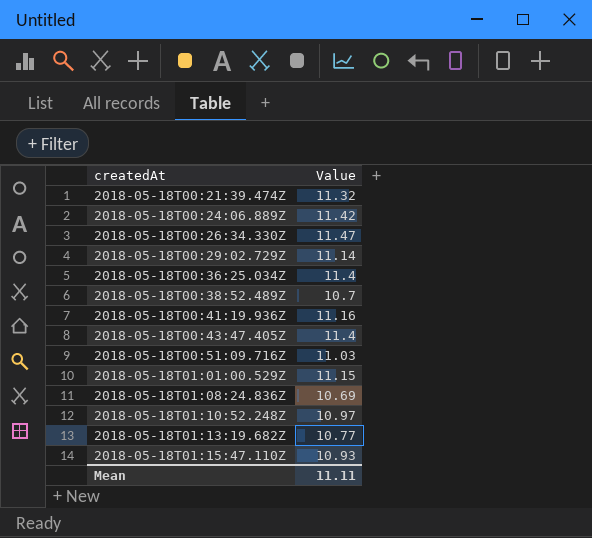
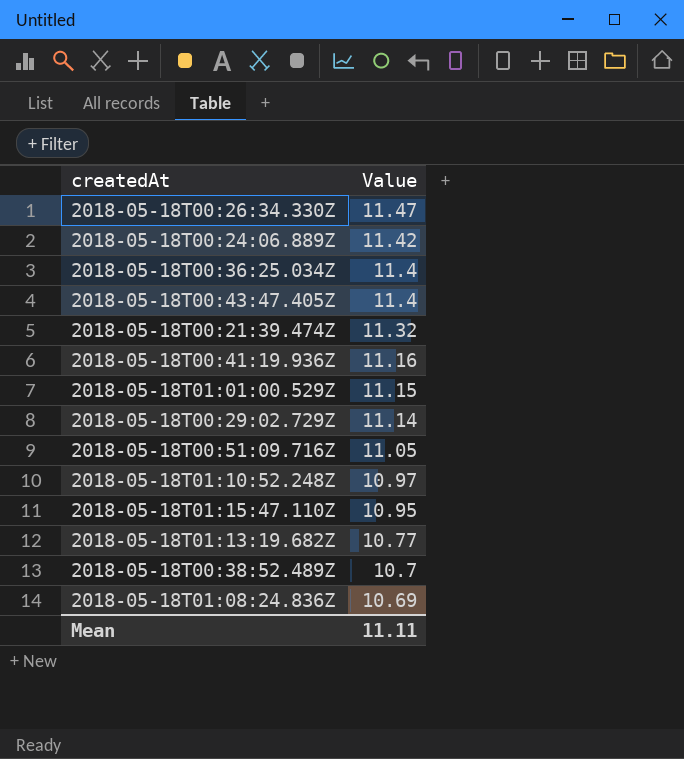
row order: createdAt ascending -> Value descending
2018-05-18T00:51:09.716Z | Value: 11.03 -> 11.05
2018-05-18T01:15:47.110Z | Value: 10.93 -> 10.95

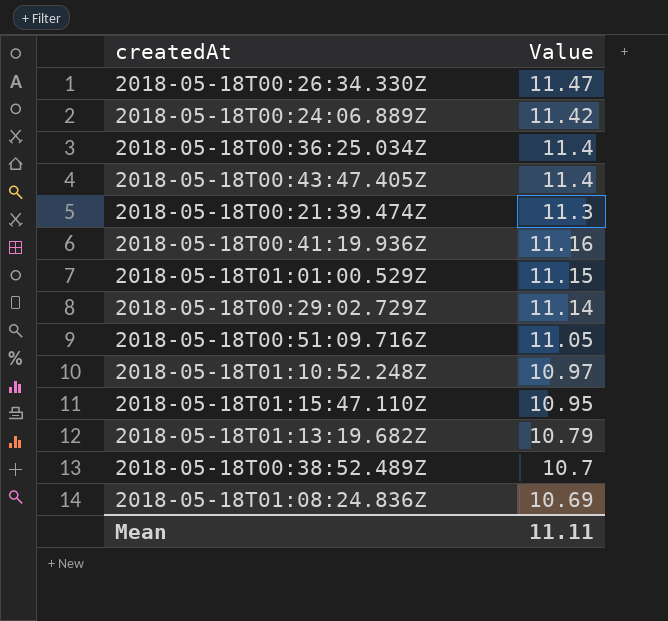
2018-05-18T00:21:39.474Z | Value: 11.32 -> 11.3
2018-05-18T01:13:19.682Z | Value: 10.77 -> 10.79

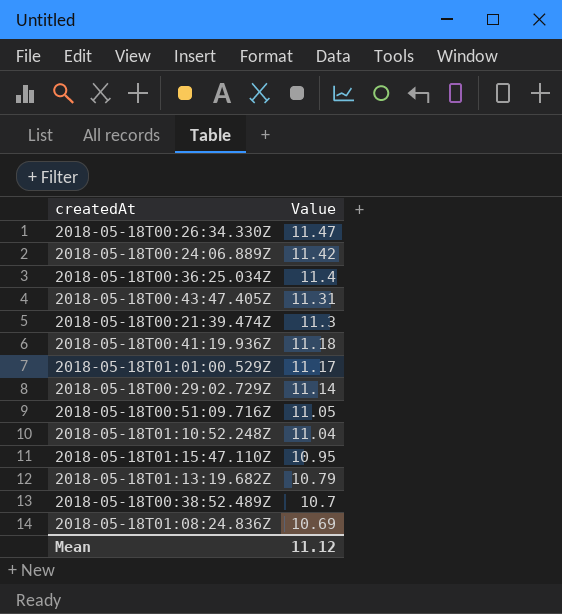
2018-05-18T00:43:47.405Z | Value: 11.4 -> 11.31
2018-05-18T00:41:19.936Z | Value: 11.16 -> 11.18
2018-05-18T01:01:00.529Z | Value: 11.15 -> 11.17
2018-05-18T01:10:52.248Z | Value: 10.97 -> 11.04
Mean | Value: 11.11 -> 11.12

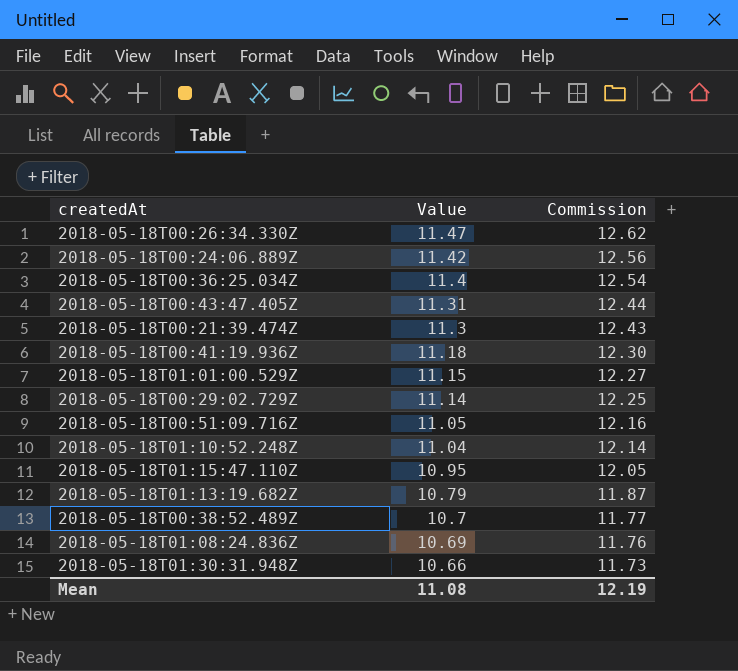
column Commission | formula: none -> [Value] * 1.1
2018-05-18T01:01:00.529Z | Value: 11.17 -> 11.15
row 2018-05-18T01:30:31.948Z: none -> 10.66 | 11.73
Mean | Value: 11.12 -> 11.08

